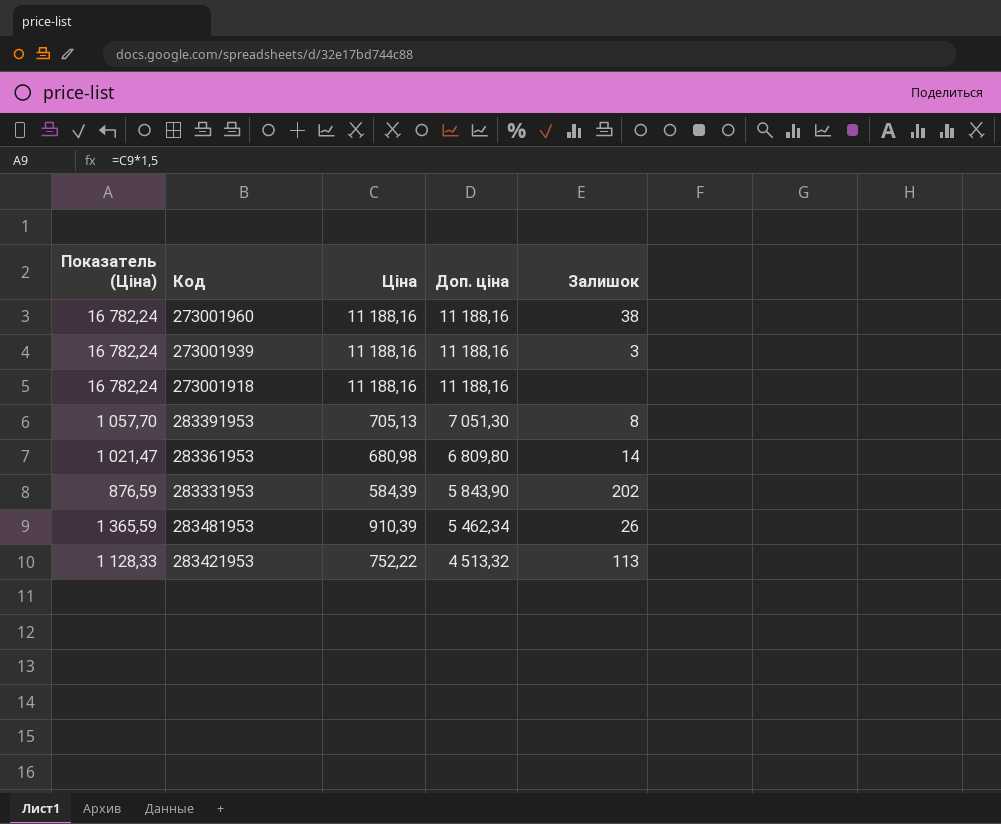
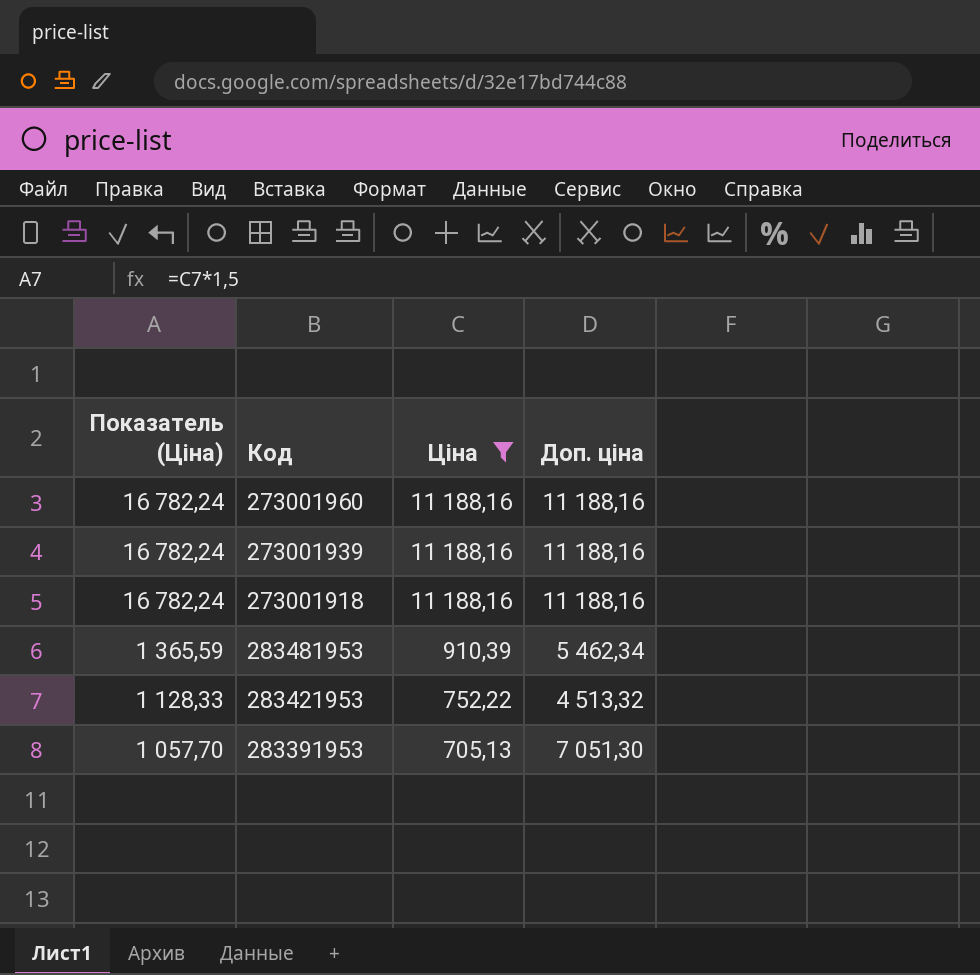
filter: none -> Ціна >= 705,13
row order: Доп. ціна descending -> Показатель (Ціна) descending
column Залишок | position: 5 -> none

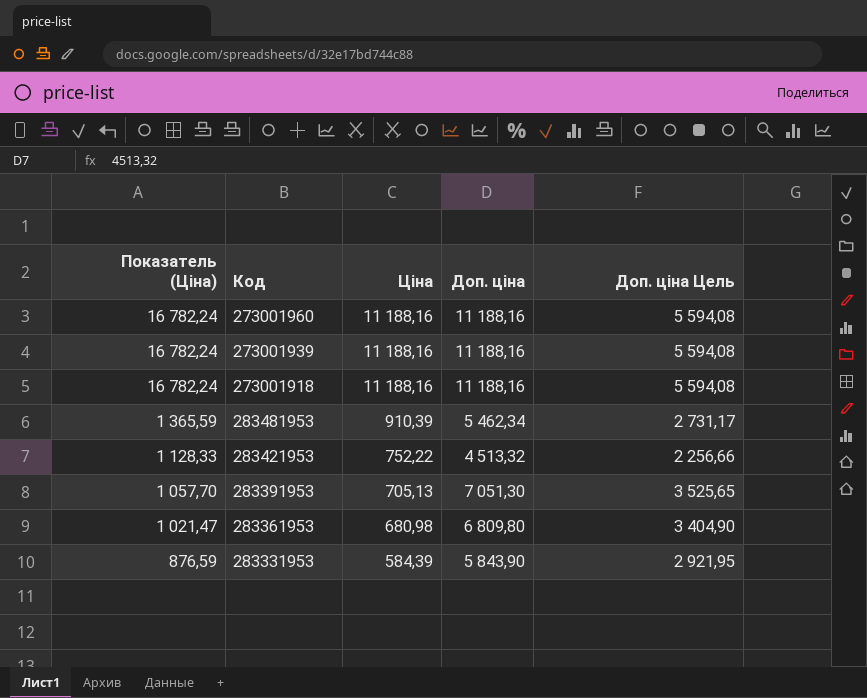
filter: Ціна >= 705,13 -> none
column Доп. ціна Цель | formula: none -> [Доп. ціна] * 0,5

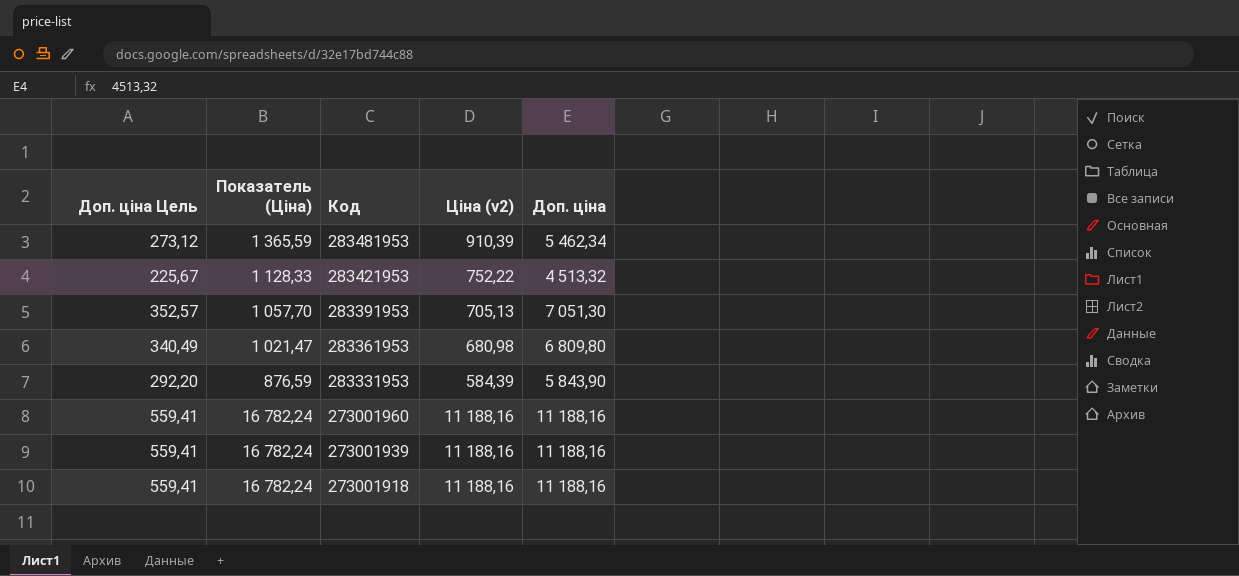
row order: Показатель (Ціна) descending -> Код descending
column Доп. ціна Цель | formula: [Доп. ціна] * 0,5 -> [Доп. ціна] * 0,05
column Доп. ціна Цель | position: 5 -> 1
column name: Ціна -> Ціна (v2)

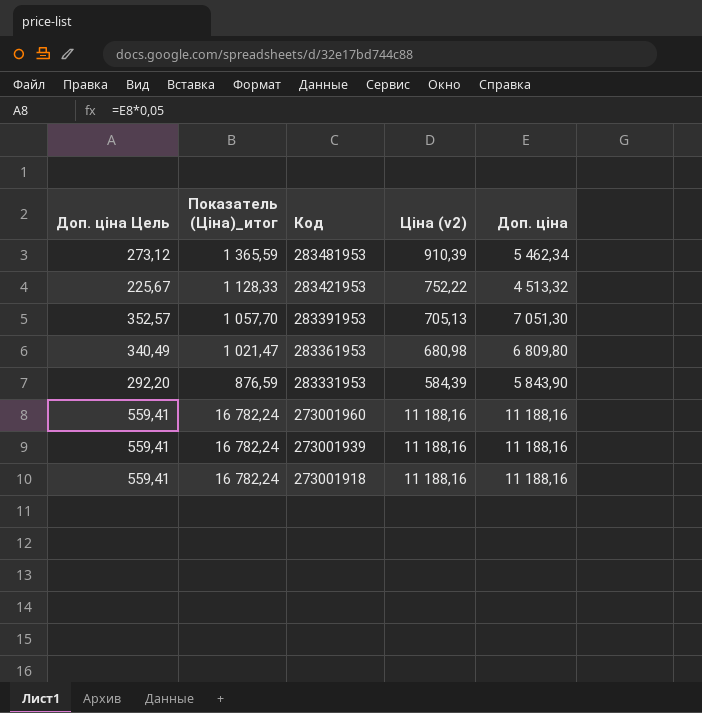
column name: Показатель (Ціна) -> Показатель (Ціна)_итог

